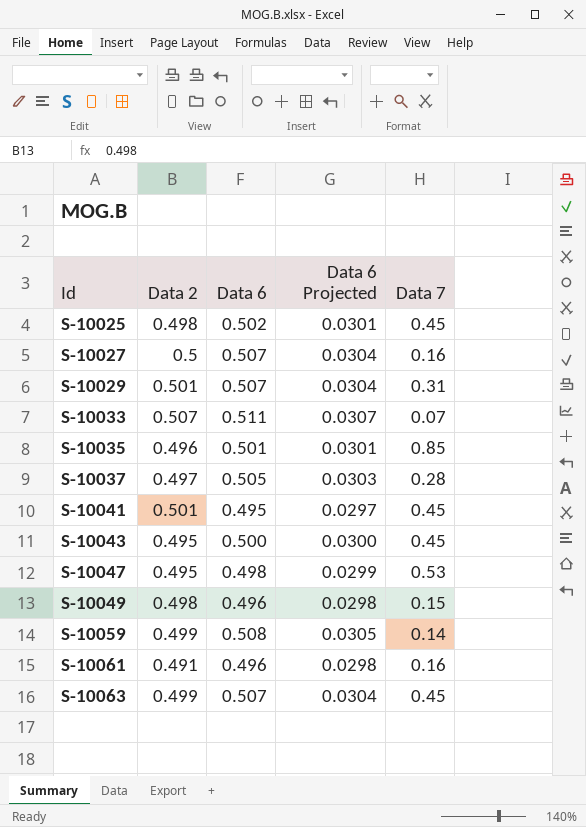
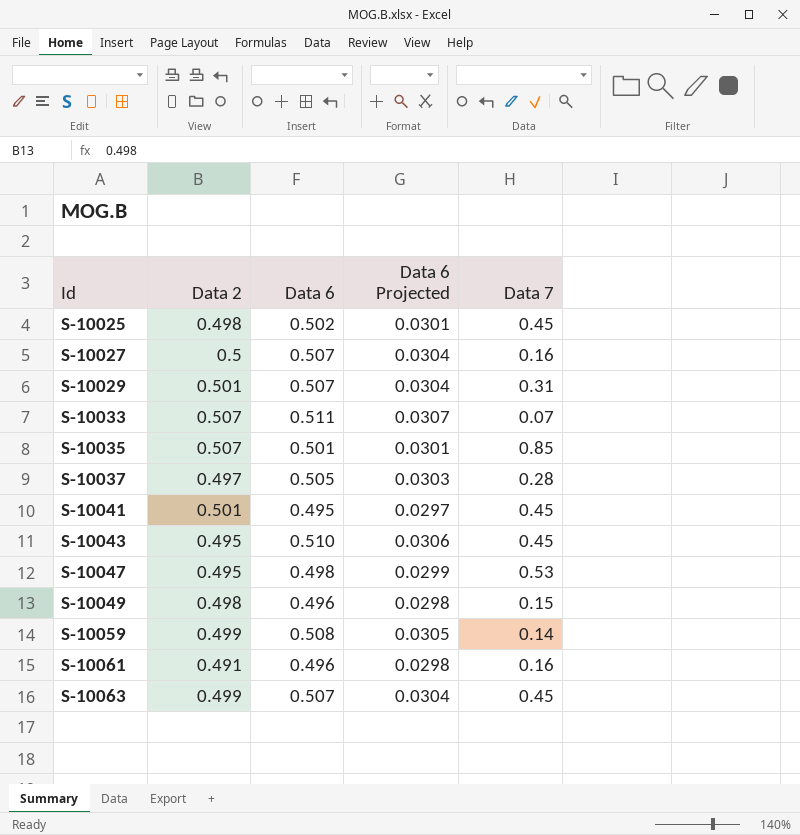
S-10035 | Data 2: 0.496 -> 0.507
S-10043 | Data 6: 0.500 -> 0.510
S-10043 | Data 6 Projected: 0.0300 -> 0.0306

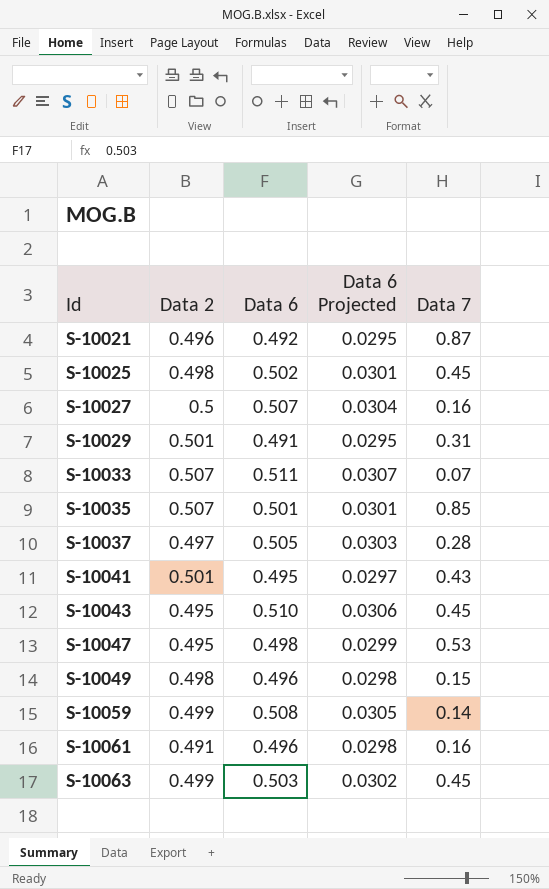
row S-10021: none -> 0.496 | 0.492 | 0.0295 | 0.87
S-10029 | Data 6: 0.507 -> 0.491
S-10029 | Data 6 Projected: 0.0304 -> 0.0295
S-10041 | Data 7: 0.45 -> 0.43
S-10063 | Data 6: 0.507 -> 0.503
S-10063 | Data 6 Projected: 0.0304 -> 0.0302

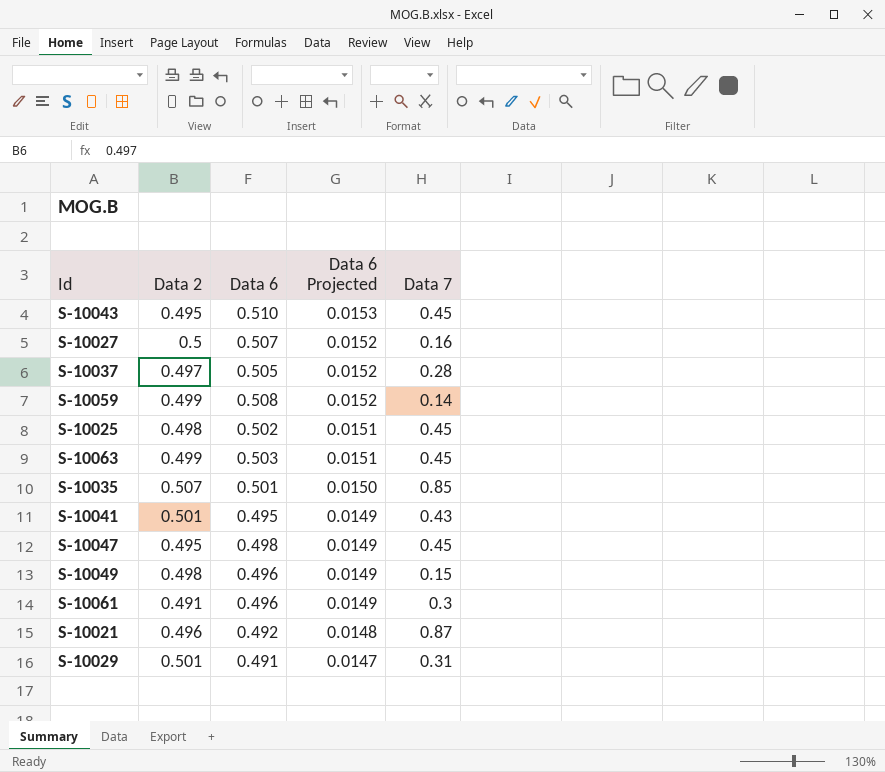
row order: Id ascending -> Data 6 Projected descending
column Data 6 Projected | formula: [Data 6] * 0.06 -> [Data 6] * 0.03
row S-10033: 0.507 | 0.511 | 0.0307 | 0.07 -> none
S-10047 | Data 7: 0.53 -> 0.45
S-10061 | Data 7: 0.16 -> 0.3

